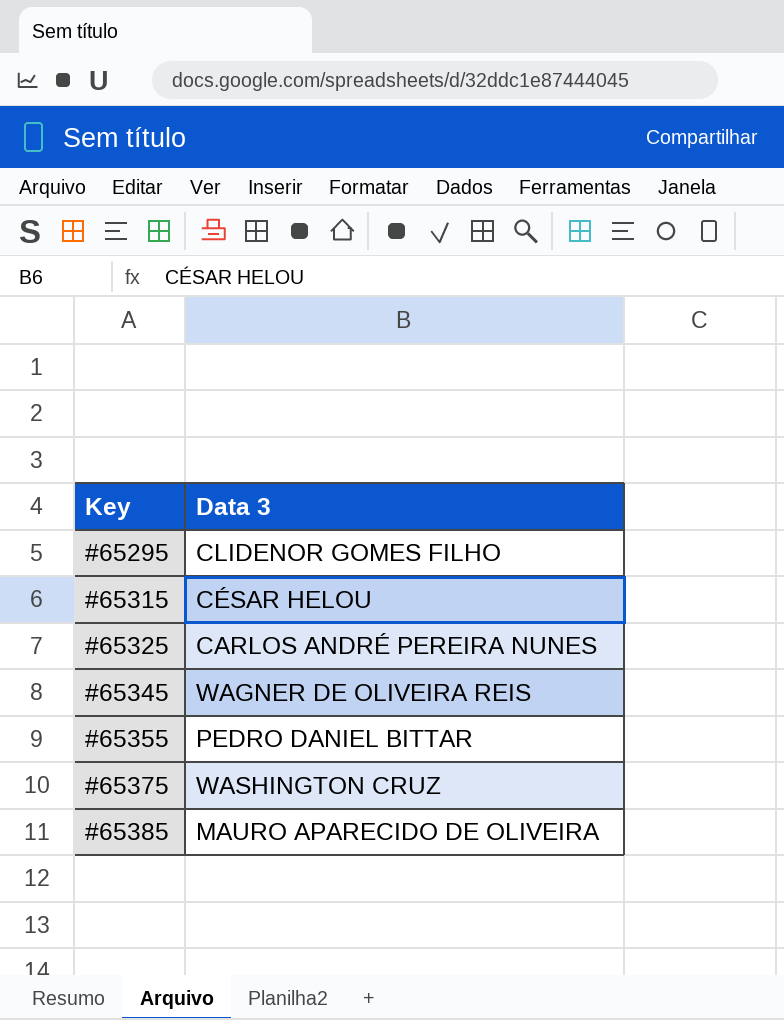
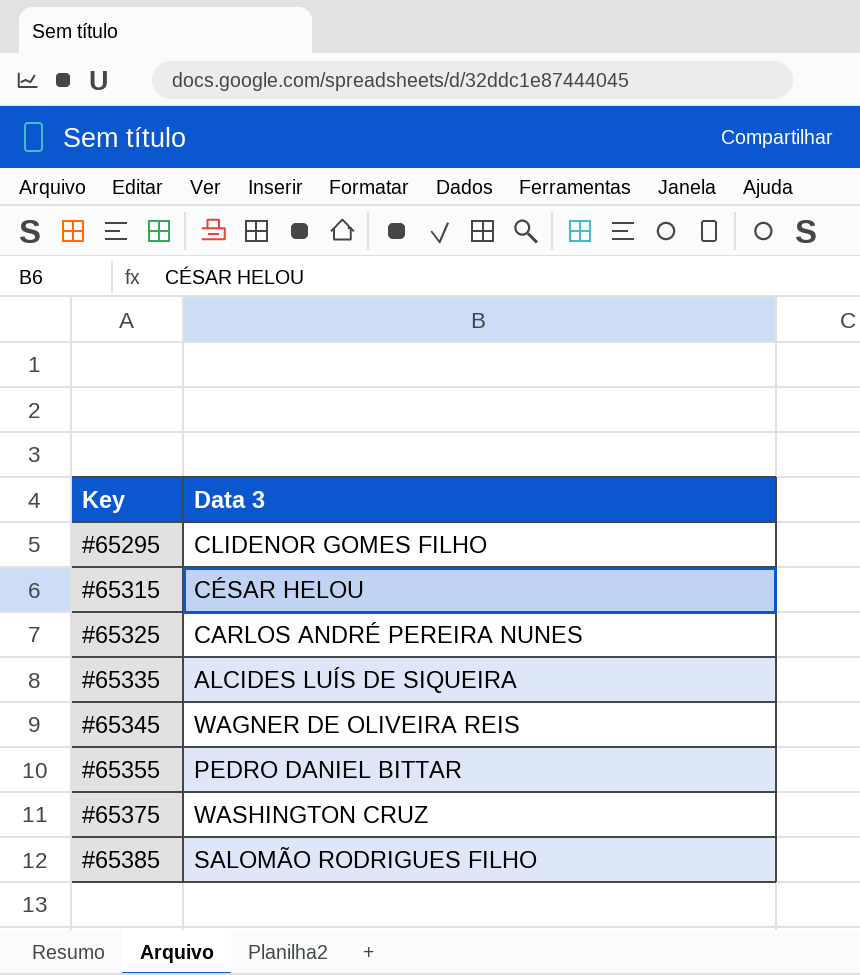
row #65335: none -> ALCIDES LUÍS DE SIQUEIRA
#65385 | Data 3: MAURO APARECIDO DE OLIVEIRA -> SALOMÃO RODRIGUES FILHO

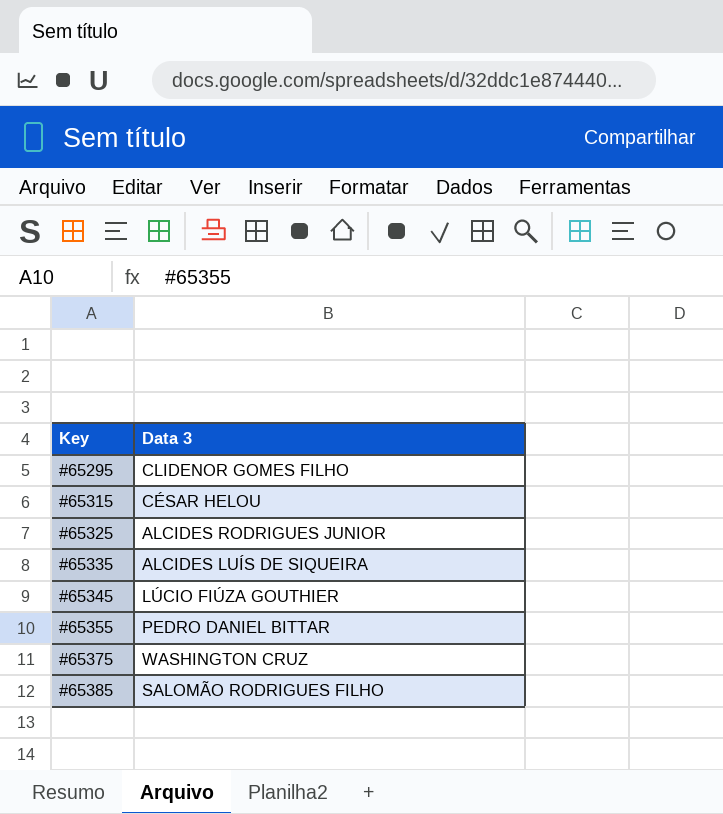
#65325 | Data 3: CARLOS ANDRÉ PEREIRA NUNES -> ALCIDES RODRIGUES JUNIOR
#65345 | Data 3: WAGNER DE OLIVEIRA REIS -> LÚCIO FIÚZA GOUTHIER

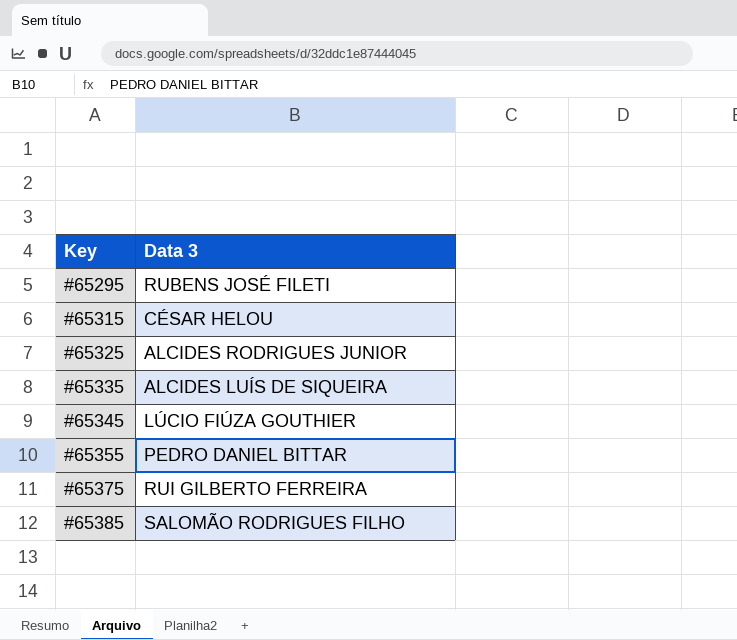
#65295 | Data 3: CLIDENOR GOMES FILHO -> RUBENS JOSÉ FILETI
#65375 | Data 3: WASHINGTON CRUZ -> RUI GILBERTO FERREIRA

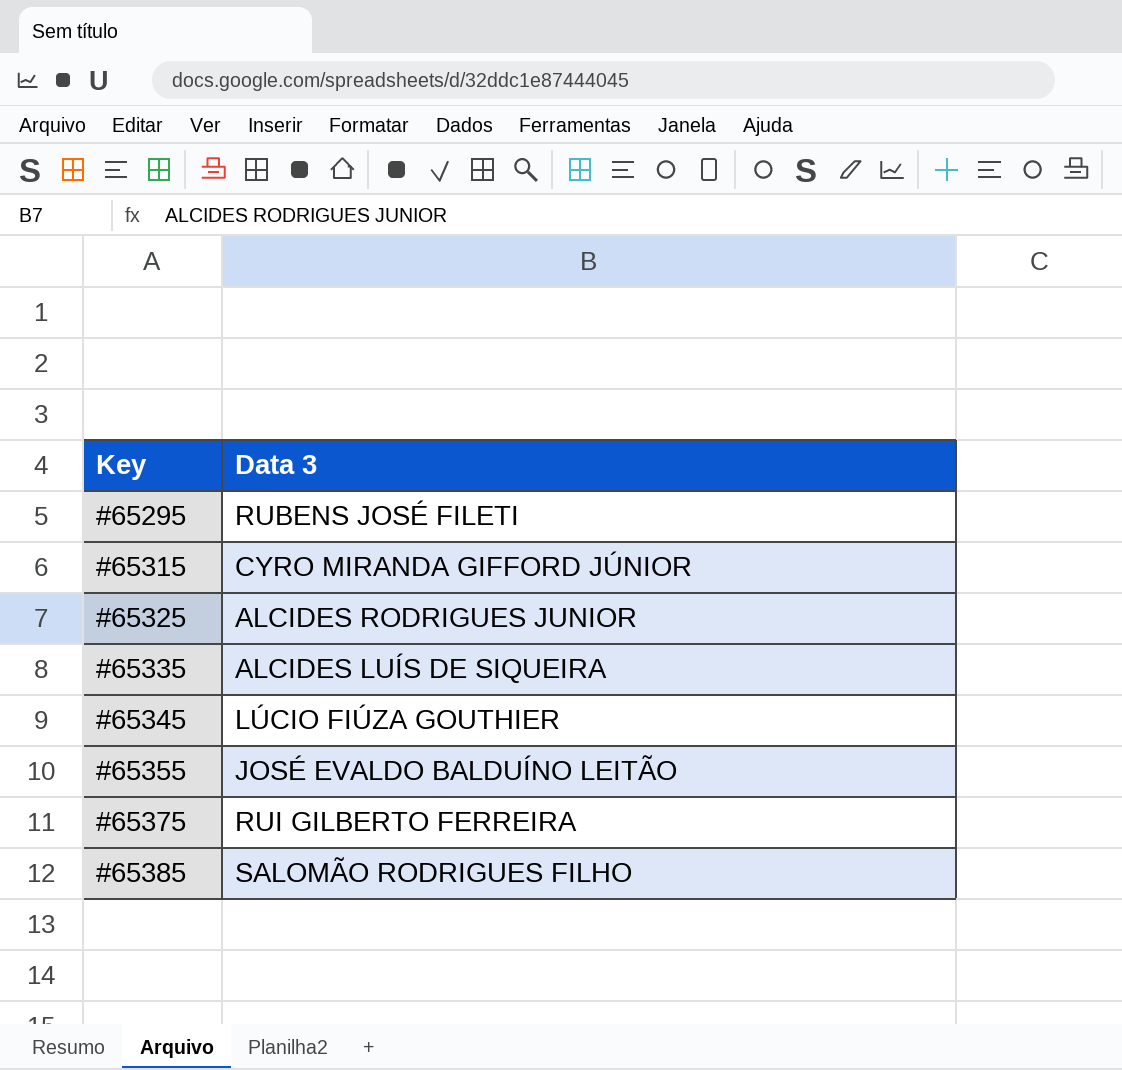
#65315 | Data 3: CÉSAR HELOU -> CYRO MIRANDA GIFFORD JÚNIOR
#65355 | Data 3: PEDRO DANIEL BITTAR -> JOSÉ EVALDO BALDUÍNO LEITÃO

